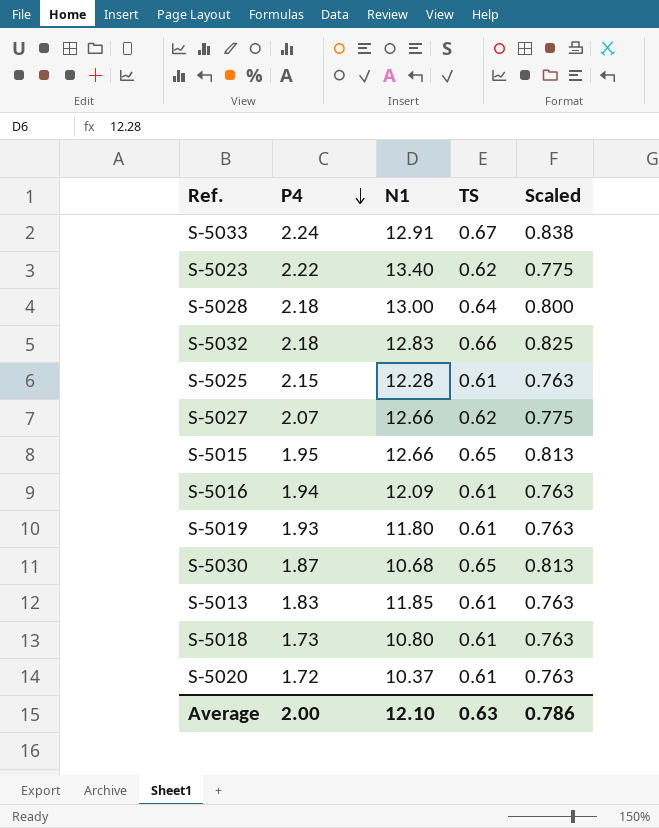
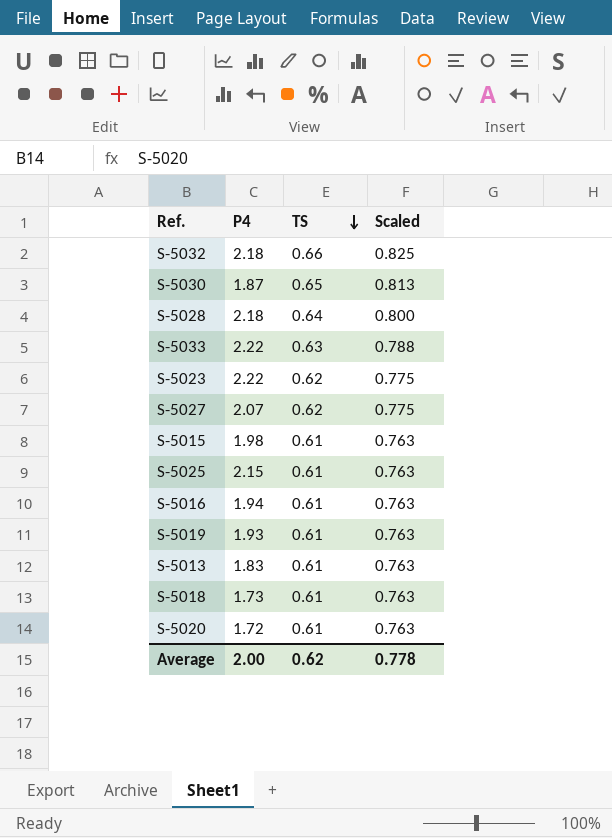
row order: P4 descending -> TS descending
column N1 | position: 3 -> none
S-5033 | P4: 2.24 -> 2.22
S-5033 | TS: 0.67 -> 0.63
S-5033 | Scaled: 0.838 -> 0.788
S-5015 | P4: 1.95 -> 1.98
S-5015 | TS: 0.65 -> 0.61
S-5015 | Scaled: 0.813 -> 0.763
Average | TS: 0.63 -> 0.62
Average | Scaled: 0.786 -> 0.778

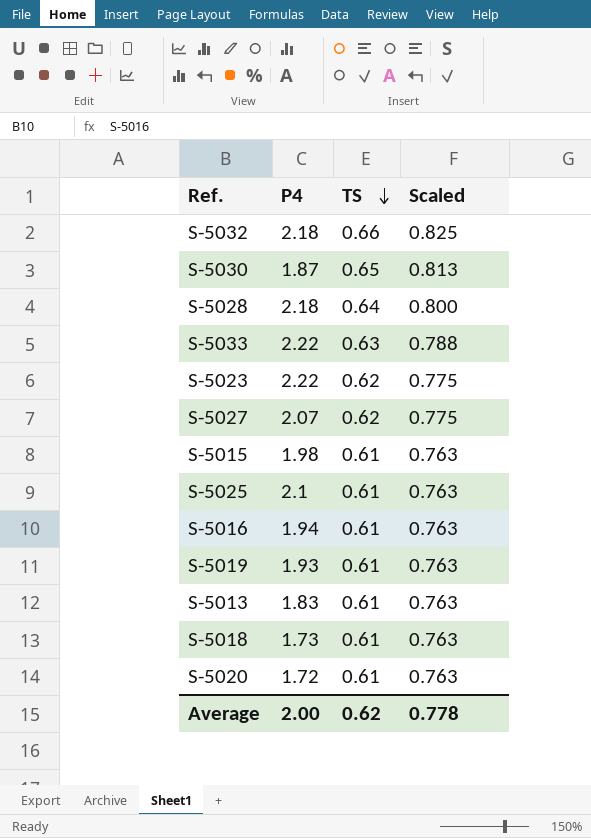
S-5025 | P4: 2.15 -> 2.1

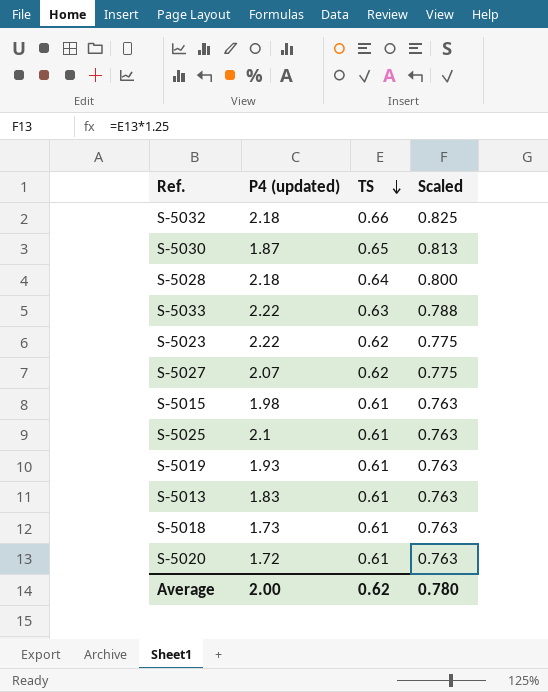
column name: P4 -> P4 (updated)
row S-5016: 1.94 | 0.61 | 0.763 -> none
Average | Scaled: 0.778 -> 0.780

